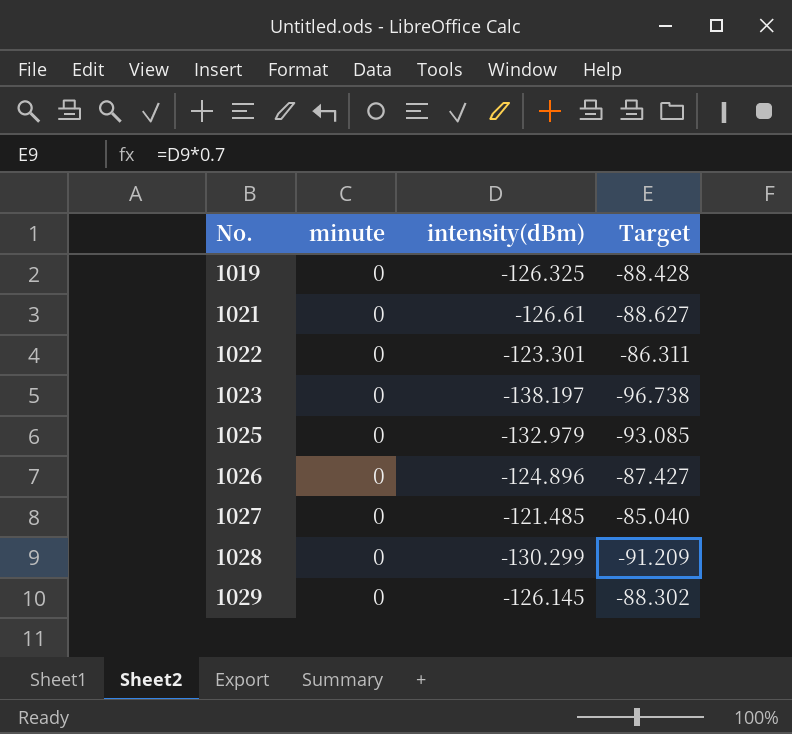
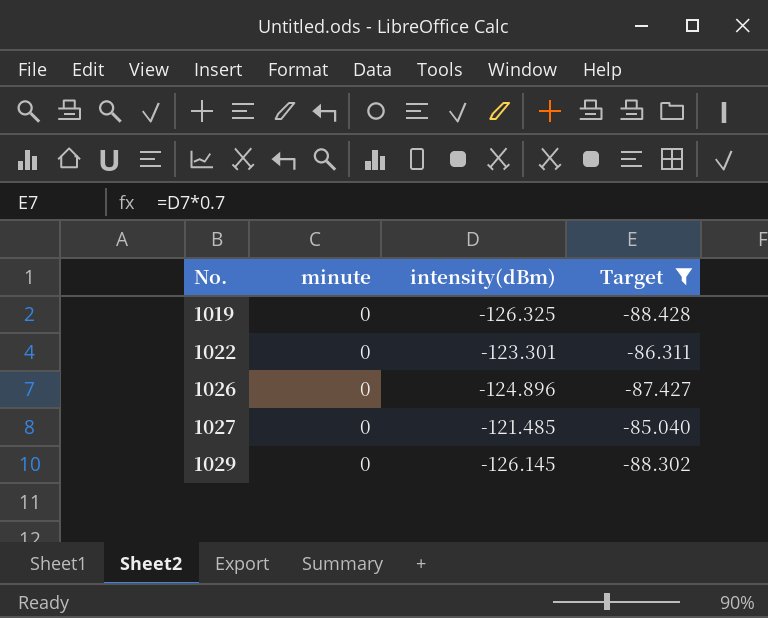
filter: none -> Target >= -88.428

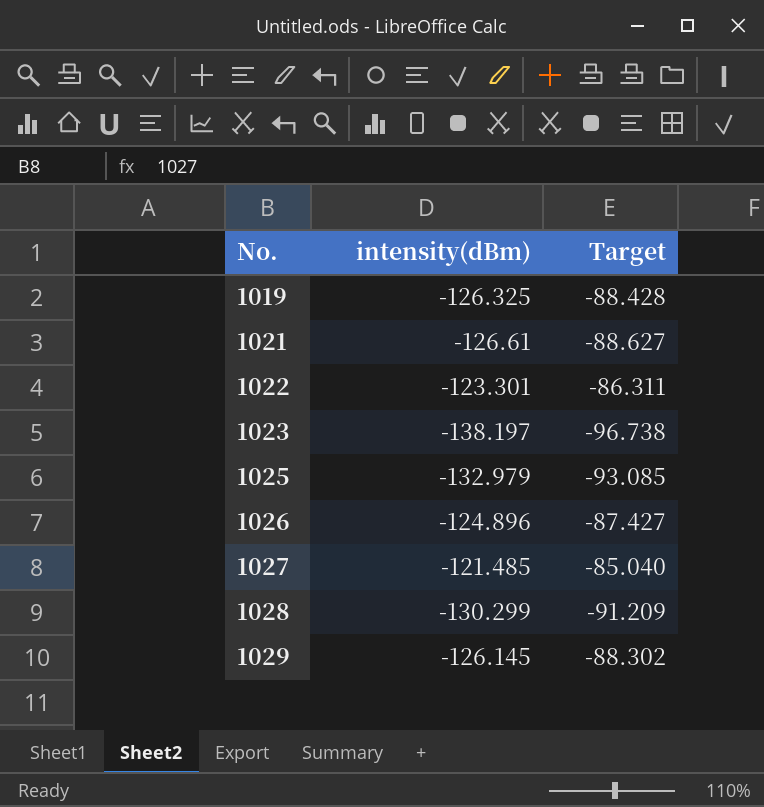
filter: Target >= -88.428 -> none
column minute | position: 2 -> none

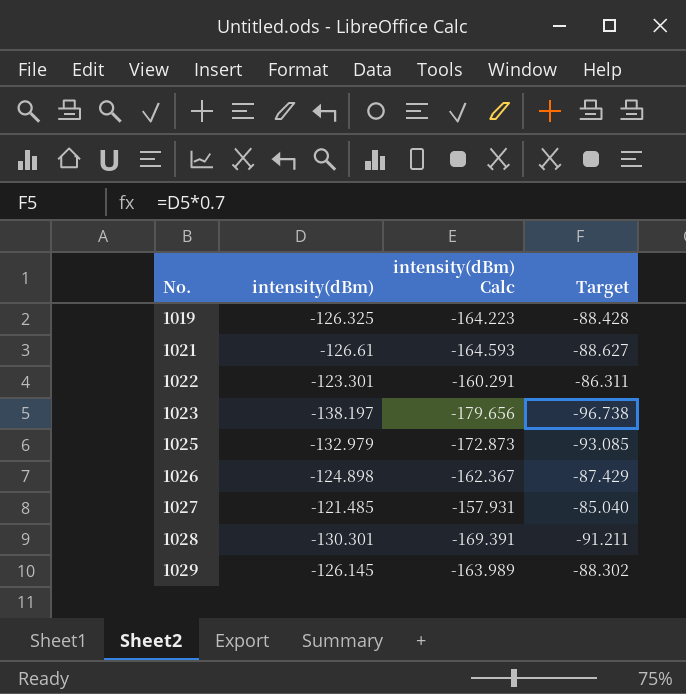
column intensity(dBm) Calc | formula: none -> [intensity(dBm)] * 1.3
1026 | intensity(dBm): -124.896 -> -124.898
1026 | Target: -87.427 -> -87.429
1028 | intensity(dBm): -130.299 -> -130.301
1028 | Target: -91.209 -> -91.211

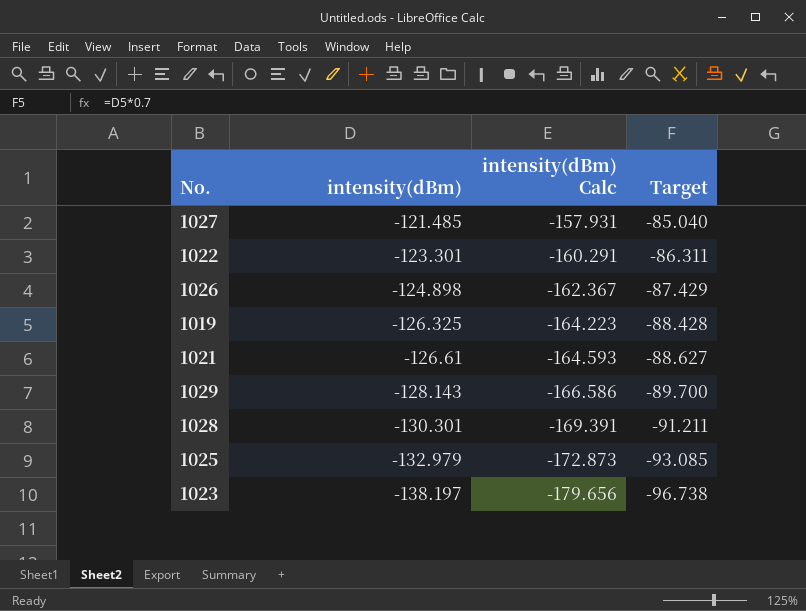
row order: No. ascending -> intensity(dBm) descending
1029 | intensity(dBm): -126.145 -> -128.143
1029 | intensity(dBm) Calc: -163.989 -> -166.586
1029 | Target: -88.302 -> -89.700

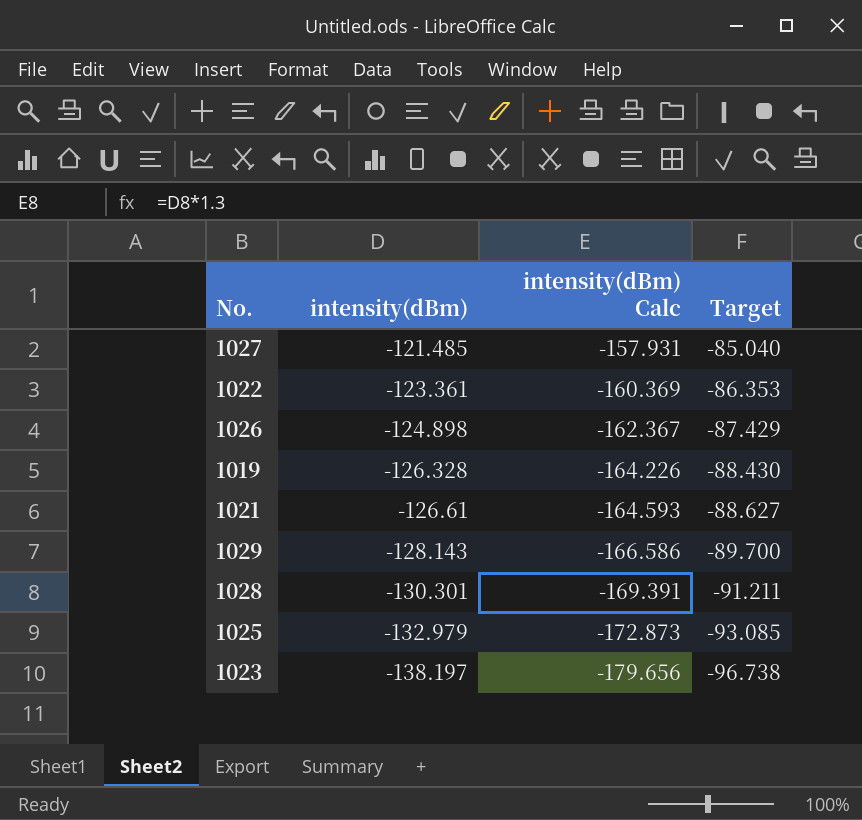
1022 | intensity(dBm): -123.301 -> -123.361
1022 | intensity(dBm) Calc: -160.291 -> -160.369
1022 | Target: -86.311 -> -86.353
1019 | intensity(dBm): -126.325 -> -126.328
1019 | intensity(dBm) Calc: -164.223 -> -164.226
1019 | Target: -88.428 -> -88.430

